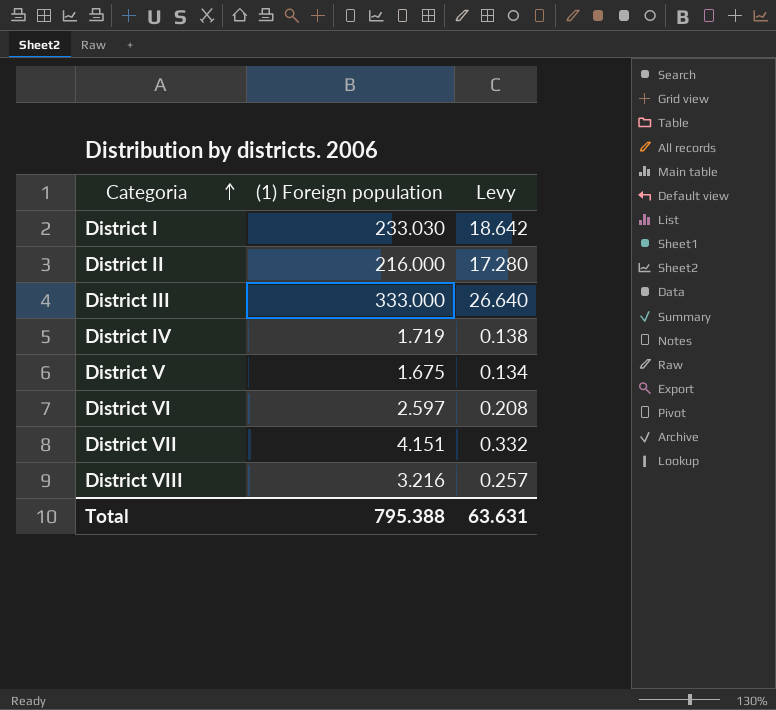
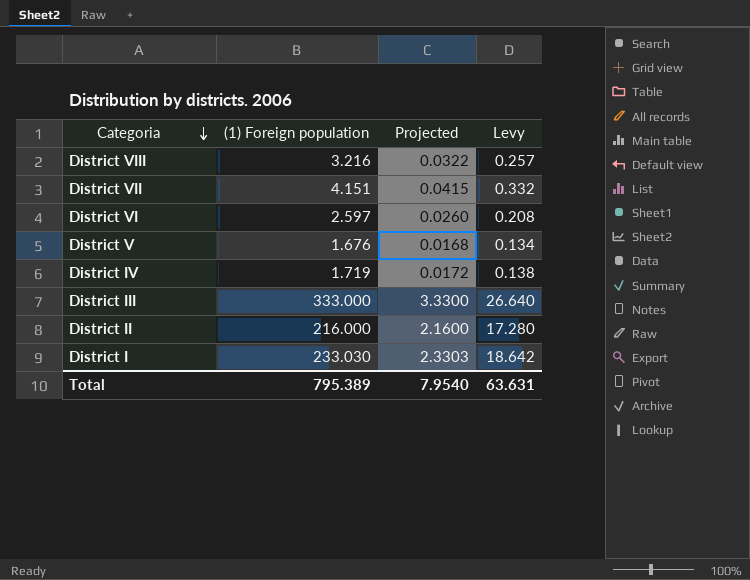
row order: Categoria ascending -> Categoria descending
column Projected | formula: none -> [(1) Foreign population] * 0.01
District V | (1) Foreign population: 1.675 -> 1.676
Total | (1) Foreign population: 795.388 -> 795.389

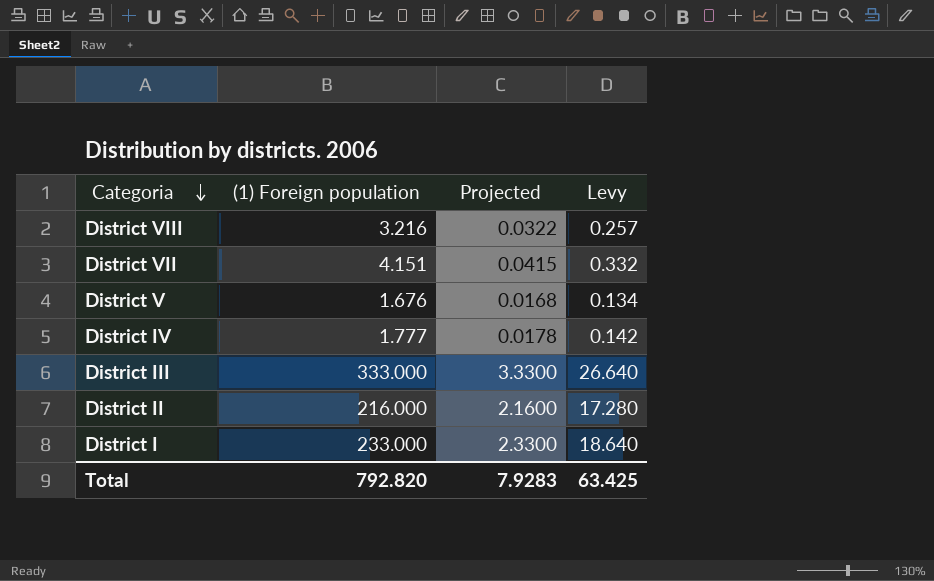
row District VI: 2.597 | 0.0260 | 0.208 -> none
District IV | (1) Foreign population: 1.719 -> 1.777
District IV | Projected: 0.0172 -> 0.0178
District IV | Levy: 0.138 -> 0.142
District I | (1) Foreign population: 233.030 -> 233.000
District I | Projected: 2.3303 -> 2.3300
District I | Levy: 18.642 -> 18.640
Total | (1) Foreign population: 795.389 -> 792.820
Total | Projected: 7.9540 -> 7.9283
Total | Levy: 63.631 -> 63.425

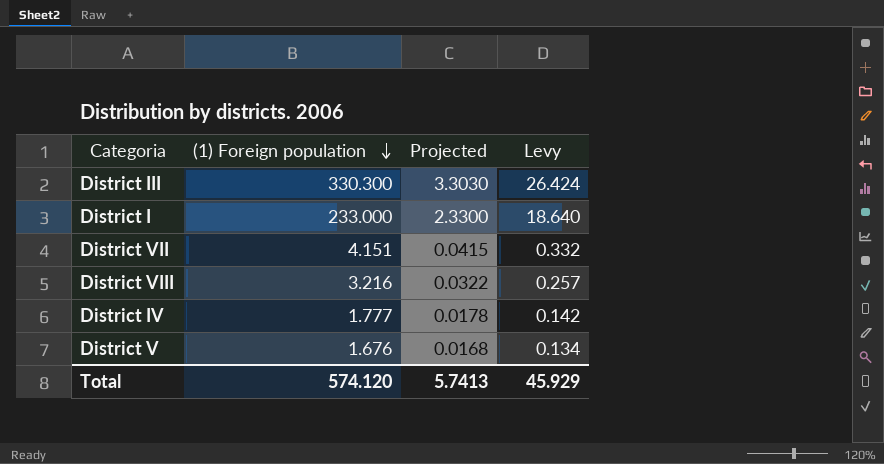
row order: Categoria descending -> (1) Foreign population descending
row District II: 216.000 | 2.1600 | 17.280 -> none
District III | (1) Foreign population: 333.000 -> 330.300
District III | Projected: 3.3300 -> 3.3030
District III | Levy: 26.640 -> 26.424
Total | (1) Foreign population: 792.820 -> 574.120
Total | Projected: 7.9283 -> 5.7413
Total | Levy: 63.425 -> 45.929

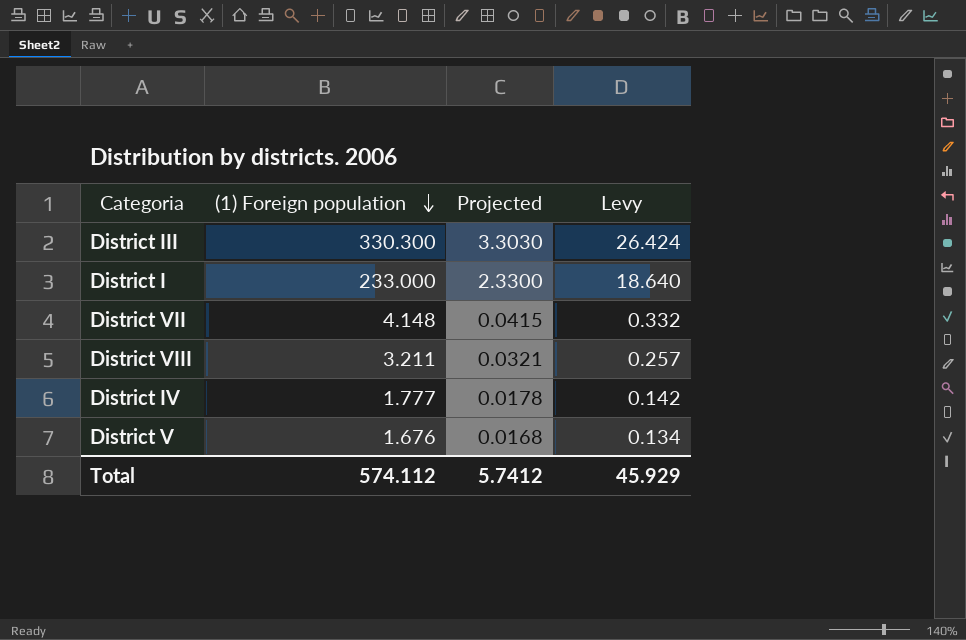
District VII | (1) Foreign population: 4.151 -> 4.148
District VIII | (1) Foreign population: 3.216 -> 3.211
District VIII | Projected: 0.0322 -> 0.0321
Total | (1) Foreign population: 574.120 -> 574.112
Total | Projected: 5.7413 -> 5.7412

